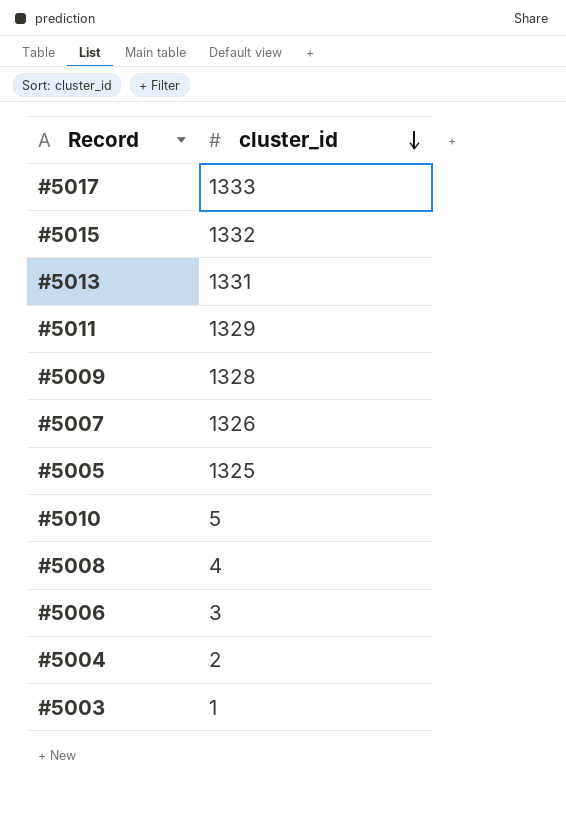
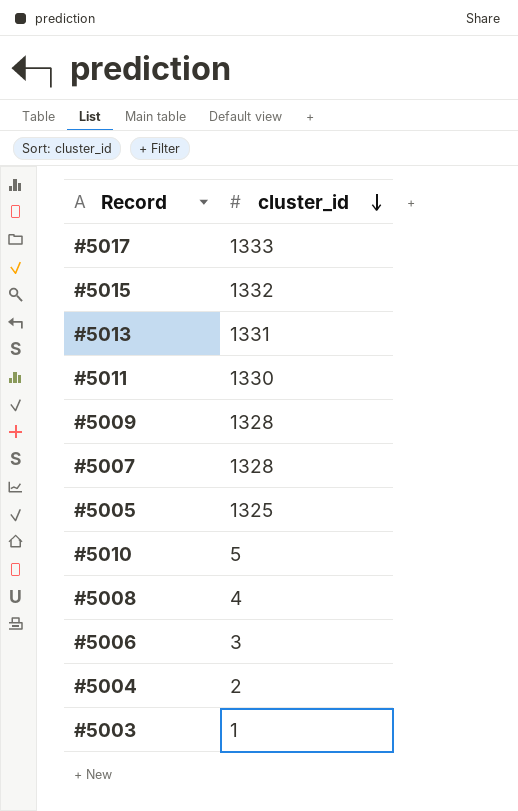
#5011 | cluster_id: 1329 -> 1330
#5007 | cluster_id: 1326 -> 1328

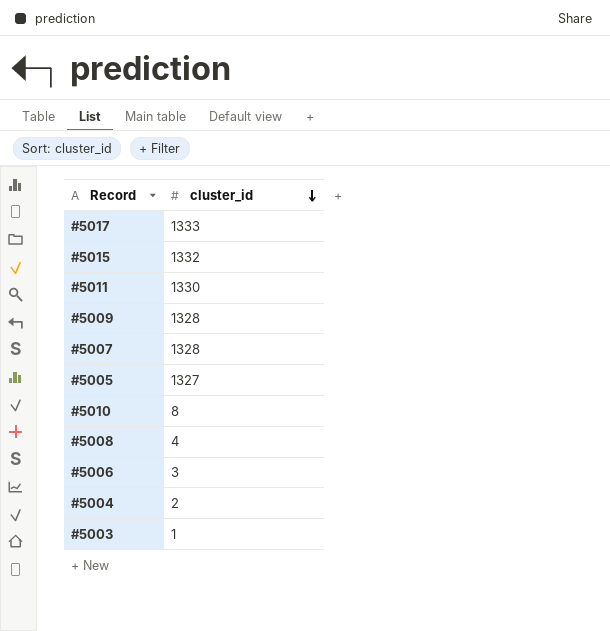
row #5013: 1331 -> none
#5005 | cluster_id: 1325 -> 1327
#5010 | cluster_id: 5 -> 8

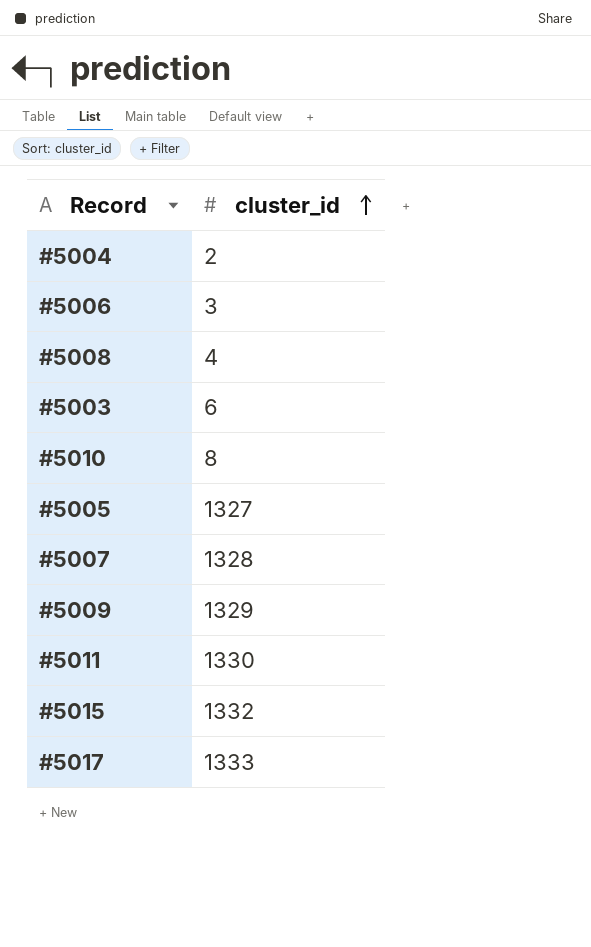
row order: cluster_id descending -> cluster_id ascending
#5003 | cluster_id: 1 -> 6
#5009 | cluster_id: 1328 -> 1329

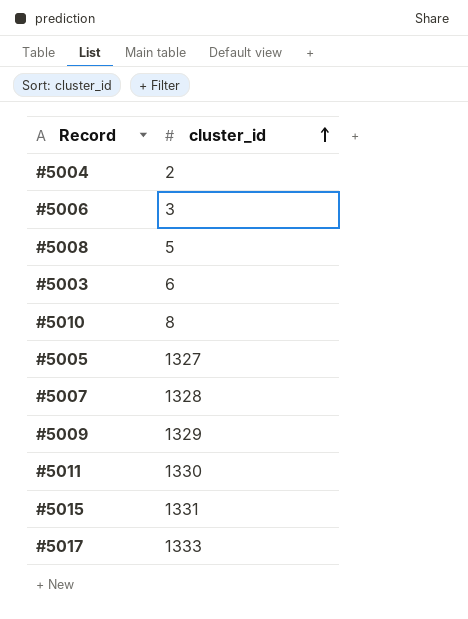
#5008 | cluster_id: 4 -> 5
#5015 | cluster_id: 1332 -> 1331

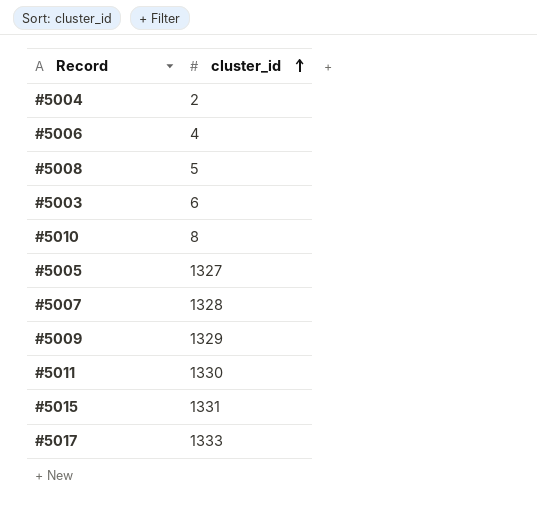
#5006 | cluster_id: 3 -> 4

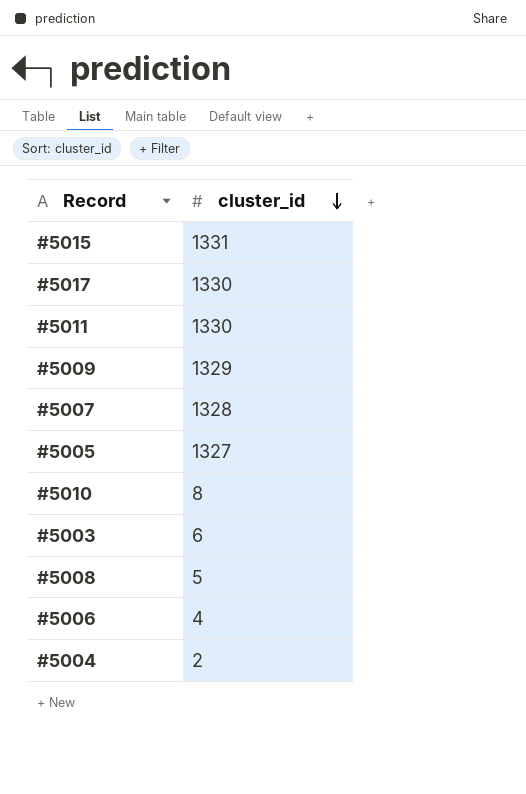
row order: cluster_id ascending -> cluster_id descending
#5017 | cluster_id: 1333 -> 1330

